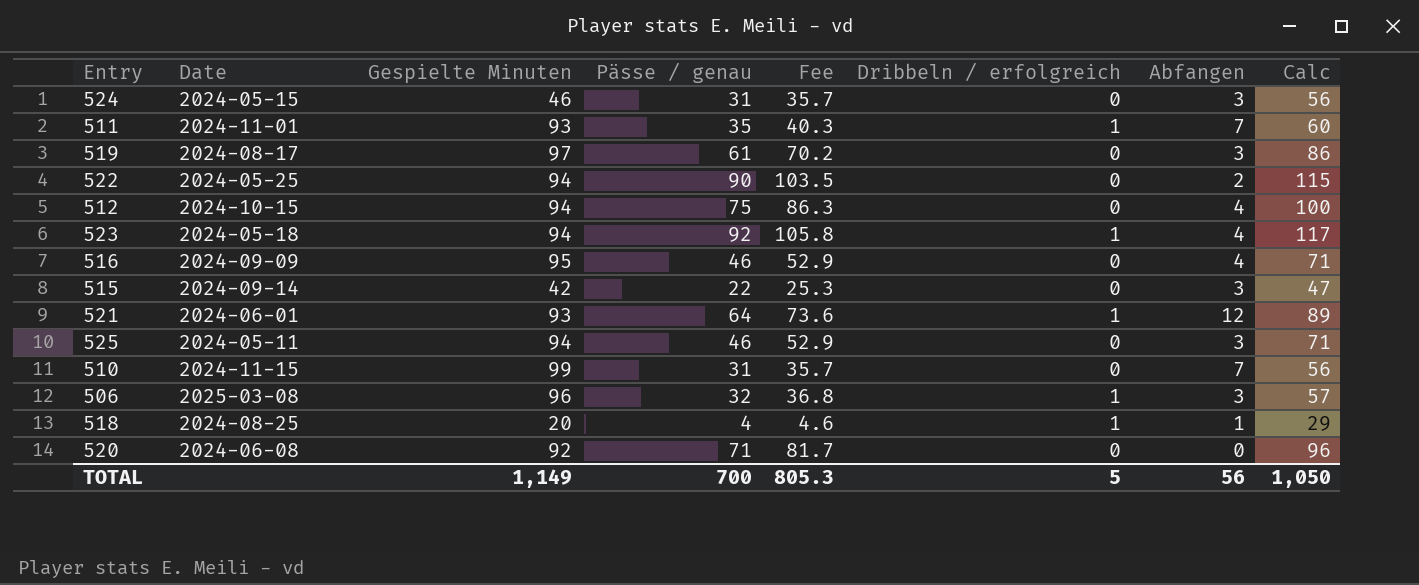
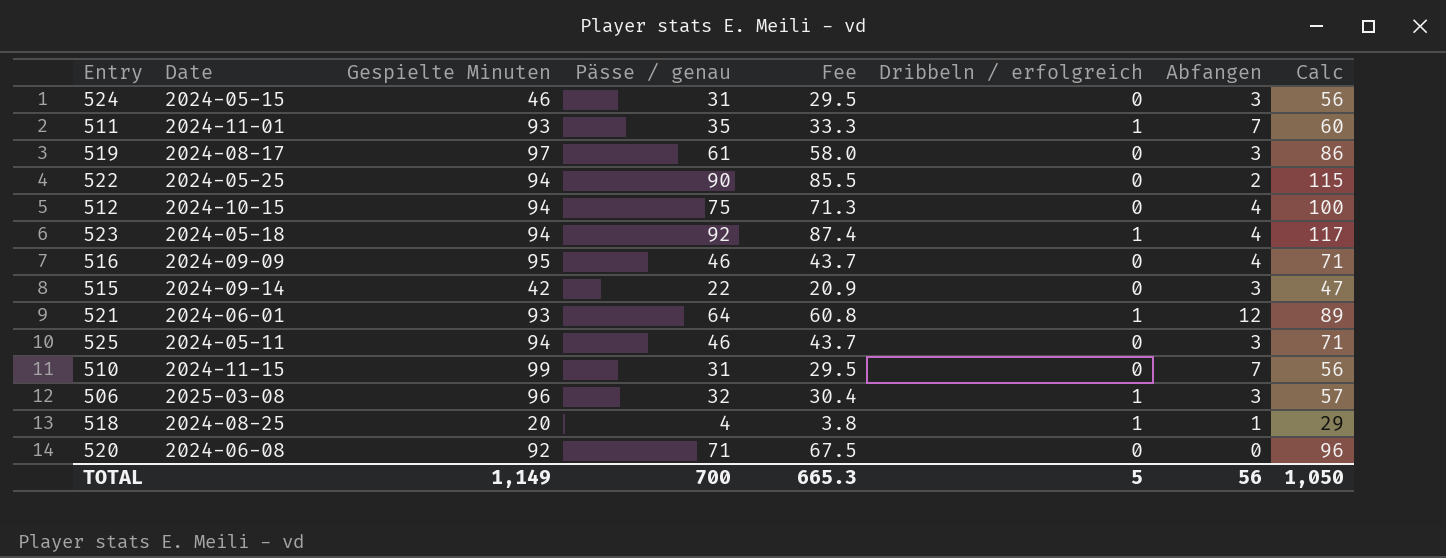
column Fee | formula: [Pässe / genau] * 1.15 -> [Pässe / genau] * 0.95
TOTAL | Fee: 805.3 -> 665.3

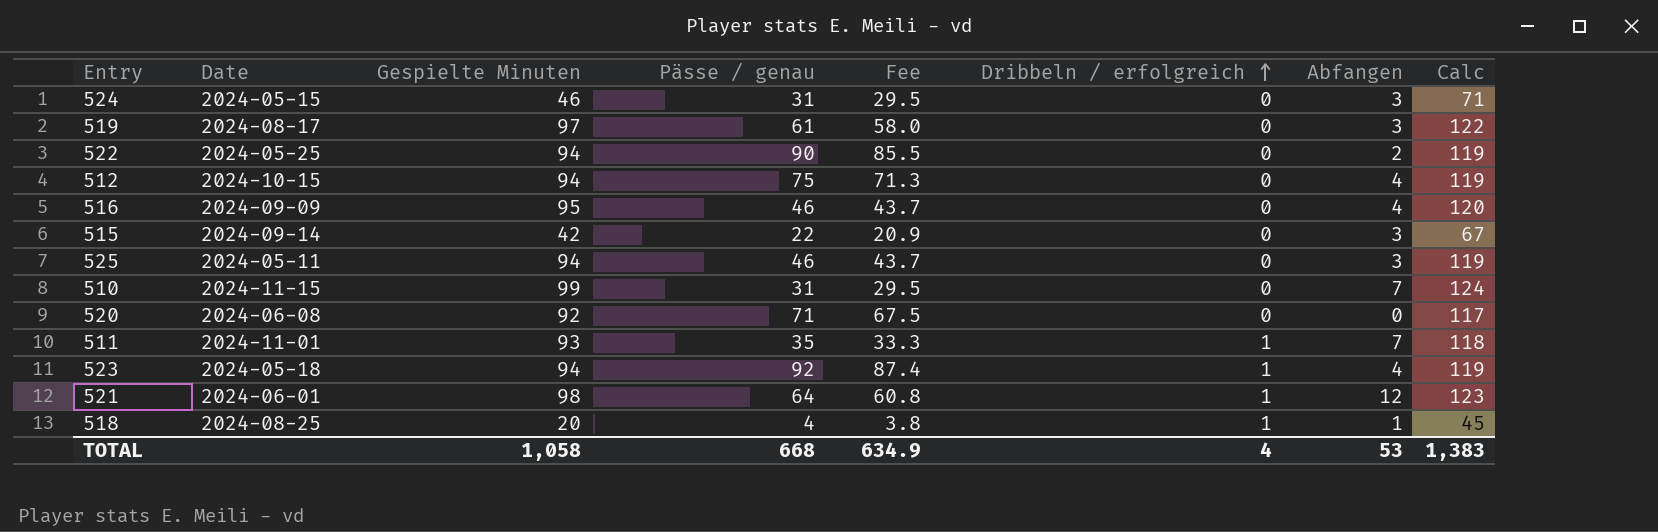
row order: none -> Dribbeln / erfolgreich ascending
column Calc | formula: [Pässe / genau] + 25 -> [Gespielte Minuten] + 25
row 506: 2025-03-08 | 96 | 32 | 30.4 | 1 | 3 | 57 -> none
521 | Gespielte Minuten: 93 -> 98
TOTAL | Gespielte Minuten: 1,149 -> 1,058
TOTAL | Pässe / genau: 700 -> 668
TOTAL | Fee: 665.3 -> 634.9
TOTAL | Dribbeln / erfolgreich: 5 -> 4
TOTAL | Abfangen: 56 -> 53
TOTAL | Calc: 1,050 -> 1,383

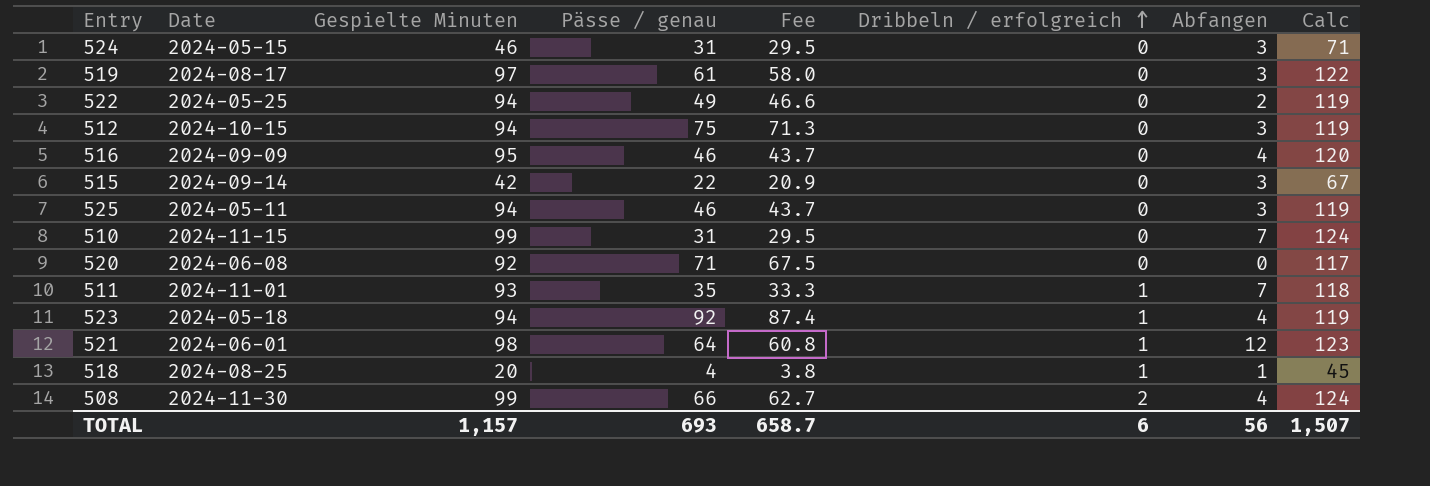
522 | Pässe / genau: 90 -> 49
522 | Fee: 85.5 -> 46.6
512 | Abfangen: 4 -> 3
row 508: none -> 2024-11-30 | 99 | 66 | 62.7 | 2 | 4 | 124
TOTAL | Gespielte Minuten: 1,058 -> 1,157
TOTAL | Pässe / genau: 668 -> 693
TOTAL | Fee: 634.9 -> 658.7
TOTAL | Dribbeln / erfolgreich: 4 -> 6
TOTAL | Abfangen: 53 -> 56
TOTAL | Calc: 1,383 -> 1,507

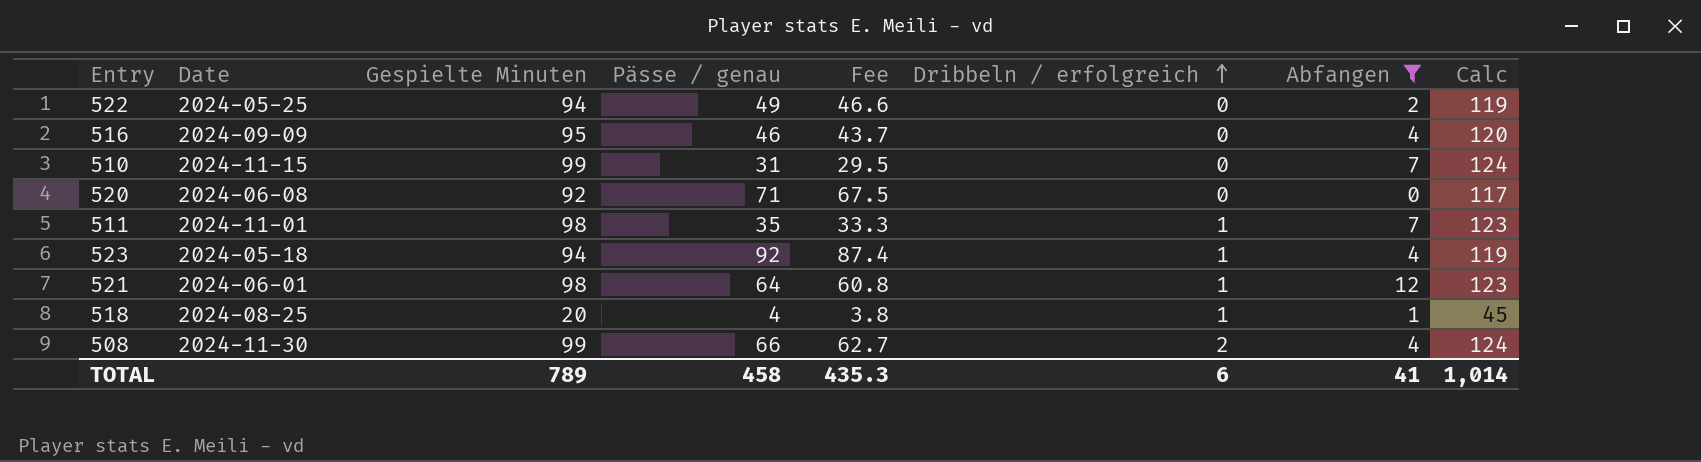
filter: none -> Abfangen != 3
511 | Gespielte Minuten: 93 -> 98
511 | Calc: 118 -> 123
TOTAL | Gespielte Minuten: 1,157 -> 789
TOTAL | Pässe / genau: 693 -> 458
TOTAL | Fee: 658.7 -> 435.3
TOTAL | Abfangen: 56 -> 41
TOTAL | Calc: 1,507 -> 1,014

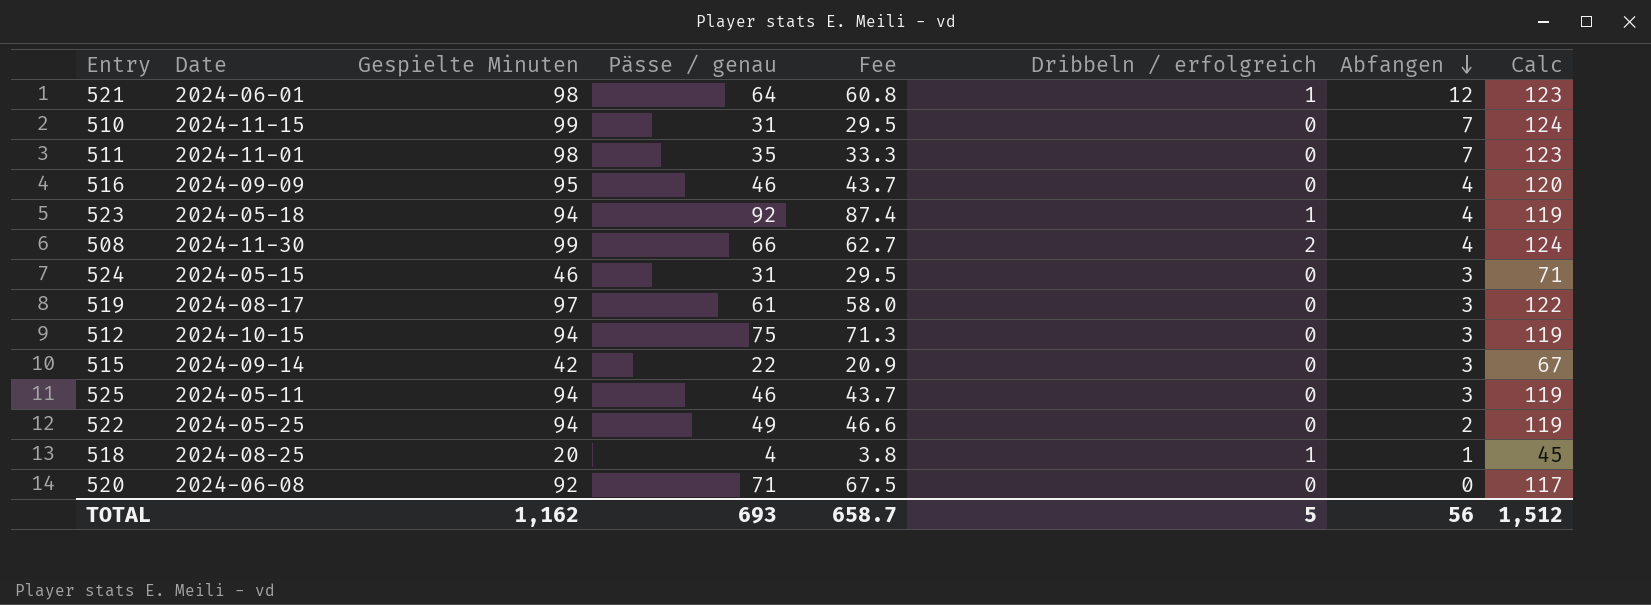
filter: Abfangen != 3 -> none
row order: Dribbeln / erfolgreich ascending -> Abfangen descending
511 | Dribbeln / erfolgreich: 1 -> 0
TOTAL | Gespielte Minuten: 789 -> 1,162
TOTAL | Pässe / genau: 458 -> 693
TOTAL | Fee: 435.3 -> 658.7
TOTAL | Dribbeln / erfolgreich: 6 -> 5
TOTAL | Abfangen: 41 -> 56
TOTAL | Calc: 1,014 -> 1,512

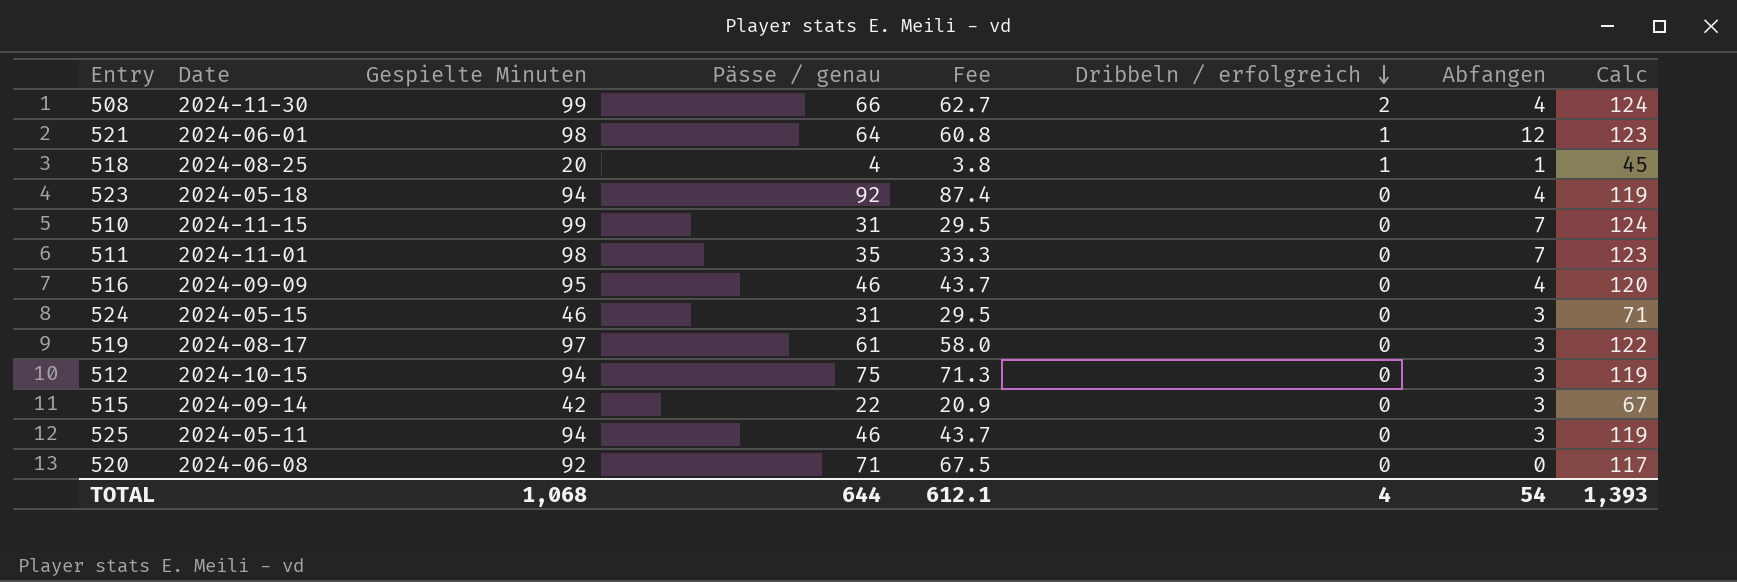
row order: Abfangen descending -> Dribbeln / erfolgreich descending
row 522: 2024-05-25 | 94 | 49 | 46.6 | 0 | 2 | 119 -> none
523 | Dribbeln / erfolgreich: 1 -> 0
TOTAL | Gespielte Minuten: 1,162 -> 1,068
TOTAL | Pässe / genau: 693 -> 644
TOTAL | Fee: 658.7 -> 612.1
TOTAL | Dribbeln / erfolgreich: 5 -> 4
TOTAL | Abfangen: 56 -> 54
TOTAL | Calc: 1,512 -> 1,393

